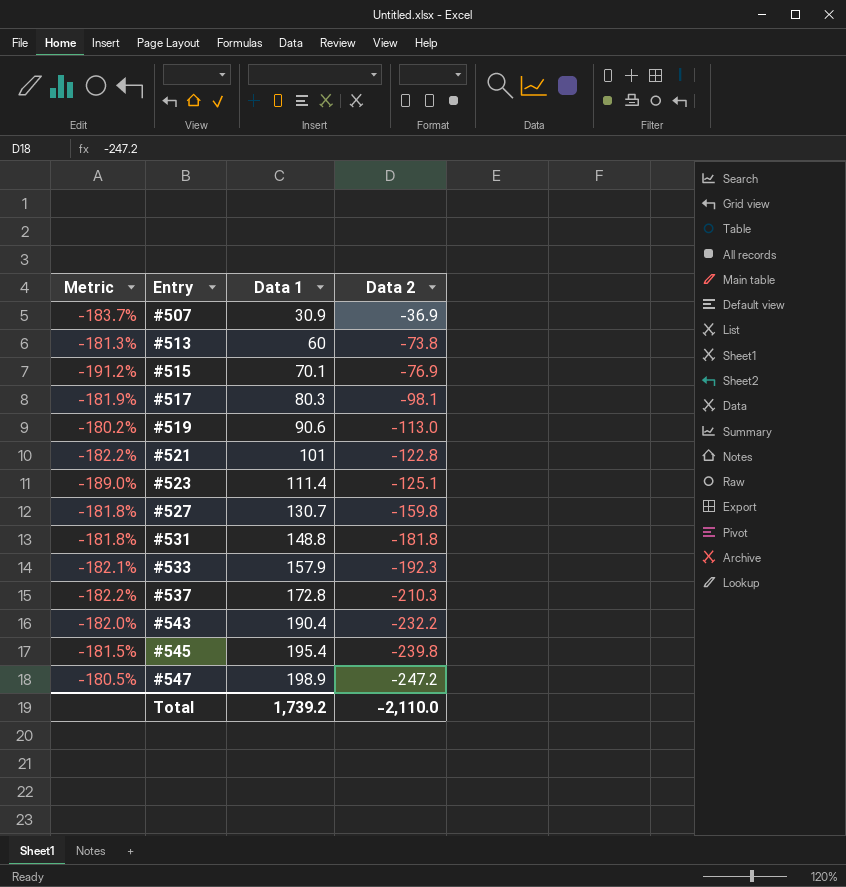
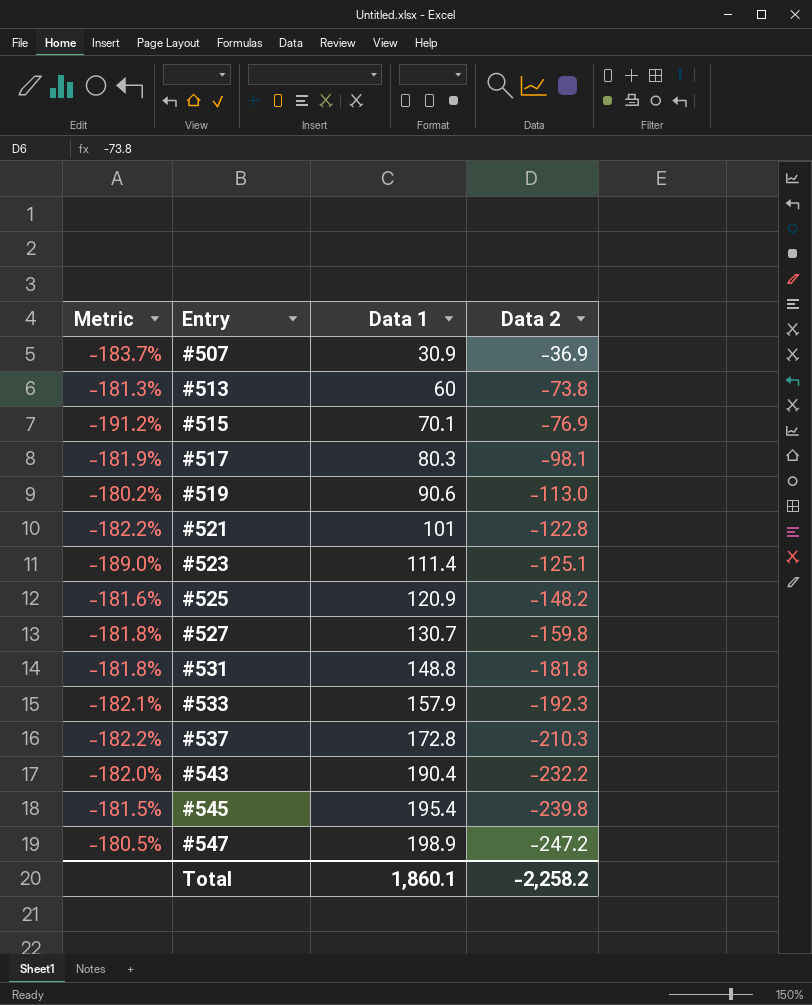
row #525: none -> -181.6% | 120.9 | -148.2
Total | Data 1: 1,739.2 -> 1,860.1
Total | Data 2: -2,110.0 -> -2,258.2

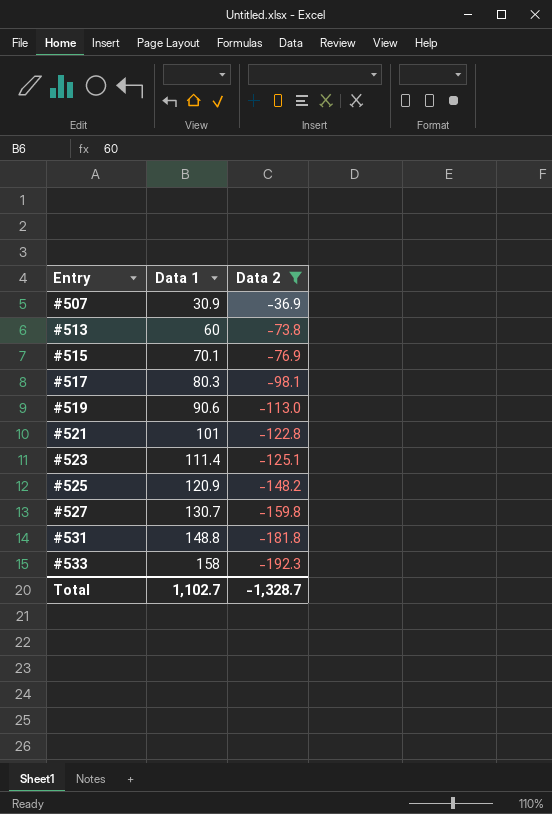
filter: none -> Data 2 >= -192.3
column Metric | formula: ([Data 1] - [Data 2]) / [Data 2] -> none
#533 | Data 1: 157.9 -> 158
Total | Data 1: 1,860.1 -> 1,102.7
Total | Data 2: -2,258.2 -> -1,328.7

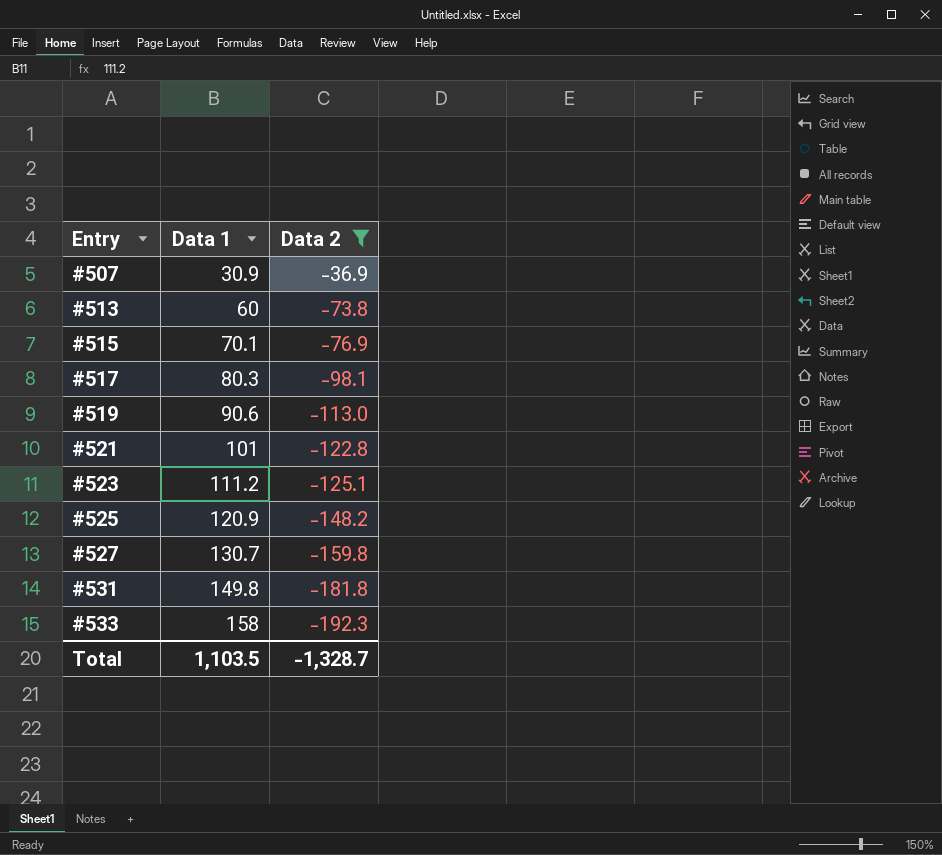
#523 | Data 1: 111.4 -> 111.2
#531 | Data 1: 148.8 -> 149.8
Total | Data 1: 1,102.7 -> 1,103.5

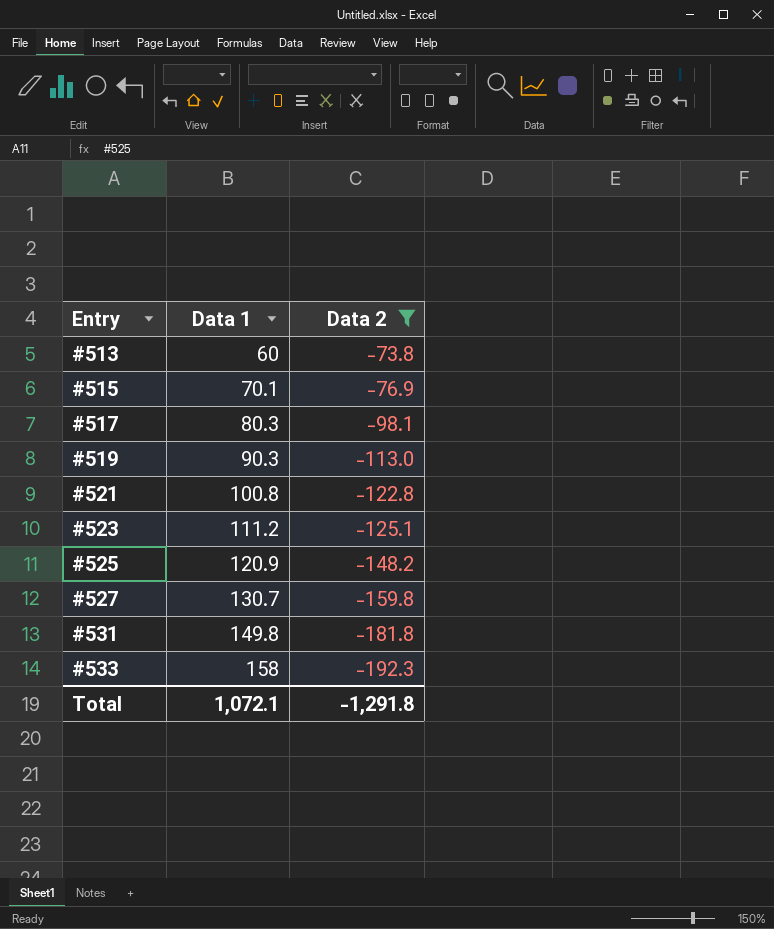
row #507: 30.9 | -36.9 -> none
#519 | Data 1: 90.6 -> 90.3
#521 | Data 1: 101 -> 100.8
Total | Data 1: 1,103.5 -> 1,072.1
Total | Data 2: -1,328.7 -> -1,291.8

